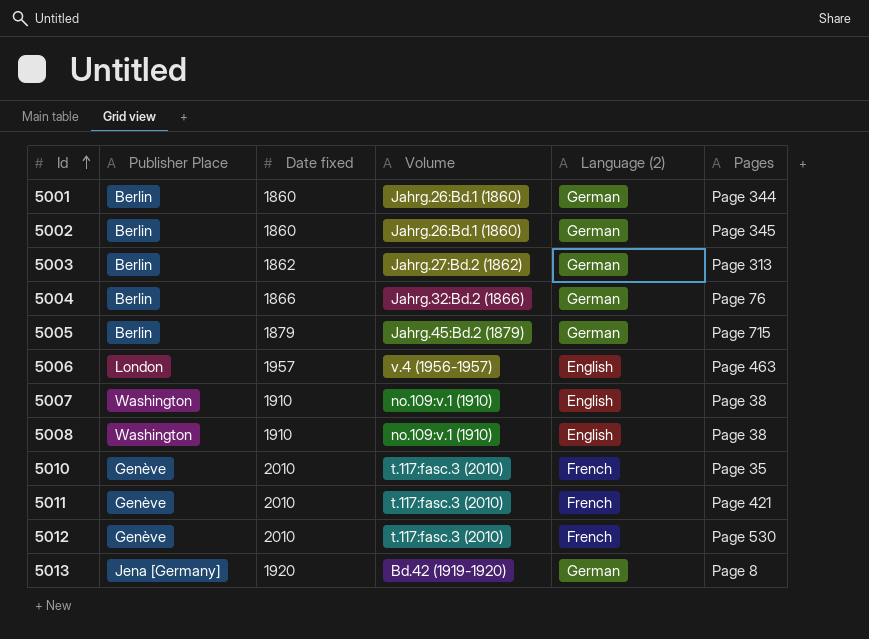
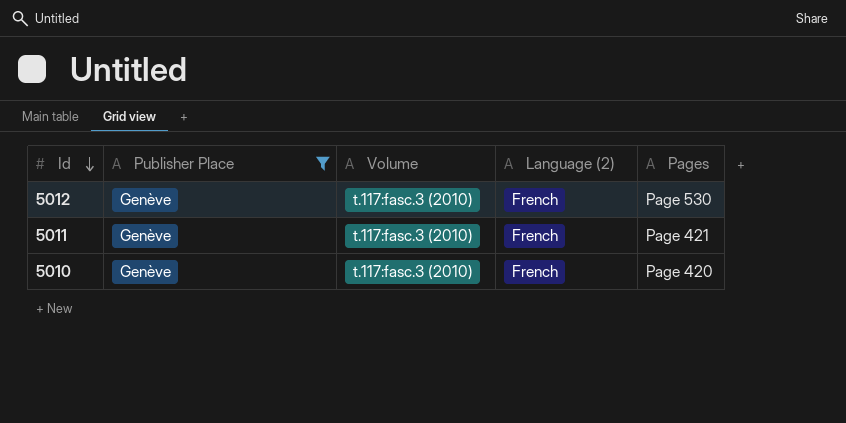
filter: none -> Publisher Place = Genève
row order: Id ascending -> Id descending
column Date fixed | position: 3 -> none
5010 | Pages: Page 35 -> Page 420

